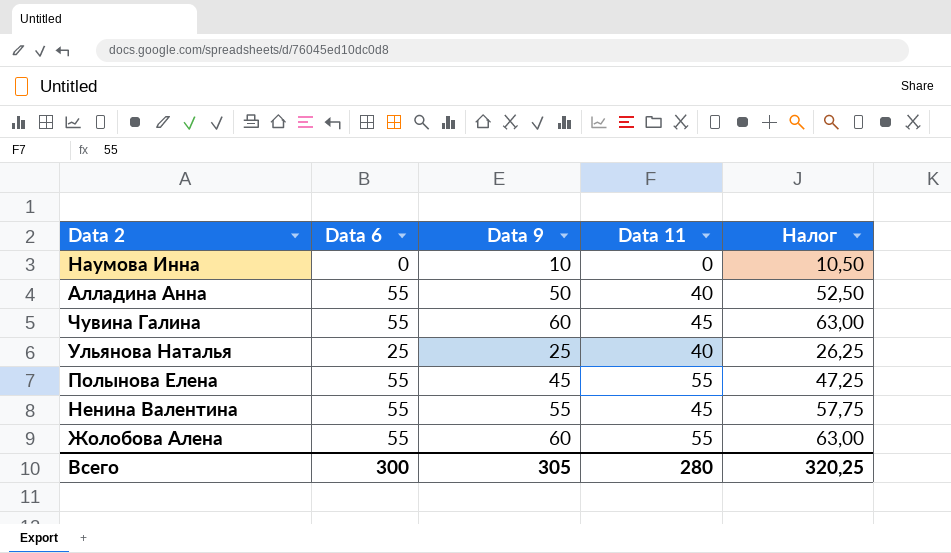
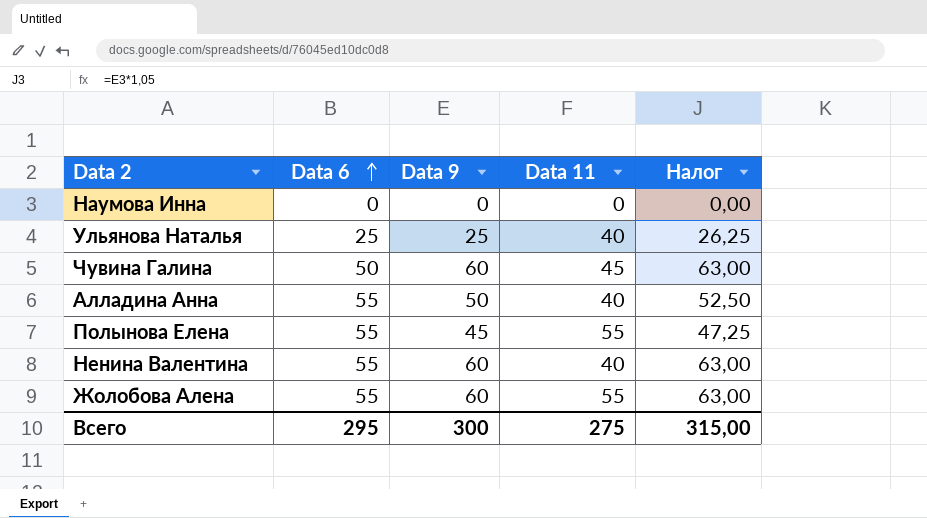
row order: none -> Data 6 ascending
Наумова Инна | Data 9: 10 -> 0
Наумова Инна | Налог: 10,50 -> 0,00
Чувина Галина | Data 6: 55 -> 50
Ненина Валентина | Data 9: 55 -> 60
Ненина Валентина | Data 11: 45 -> 40
Ненина Валентина | Налог: 57,75 -> 63,00
Всего | Data 6: 300 -> 295
Всего | Data 9: 305 -> 300
Всего | Data 11: 280 -> 275
Всего | Налог: 320,25 -> 315,00

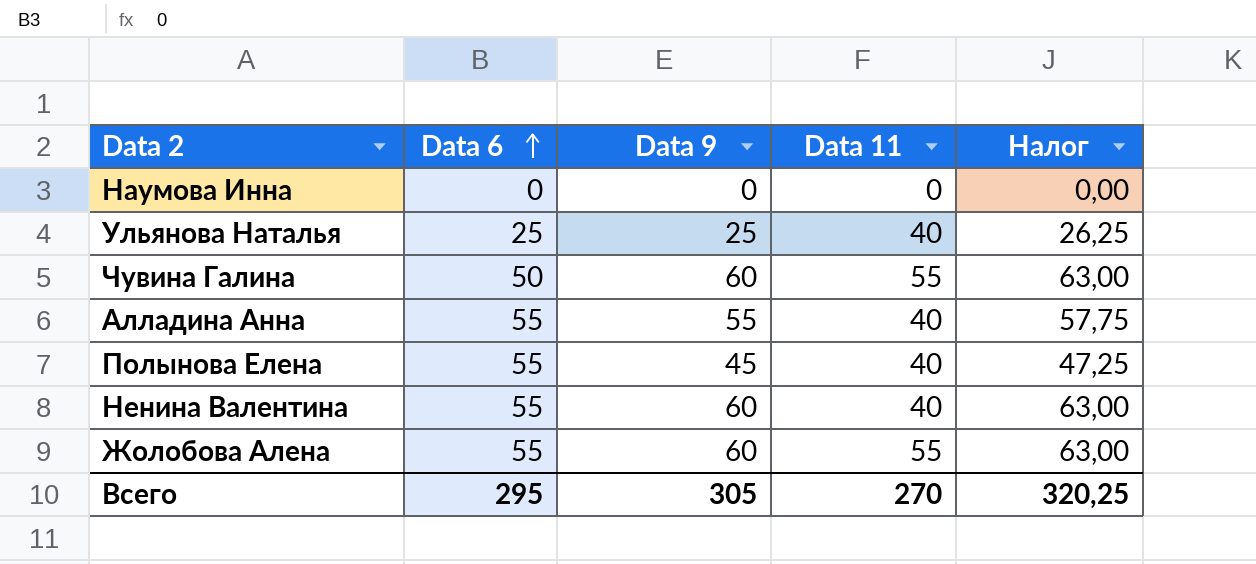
Чувина Галина | Data 11: 45 -> 55
Алладина Анна | Data 9: 50 -> 55
Алладина Анна | Налог: 52,50 -> 57,75
Полынова Елена | Data 11: 55 -> 40
Всего | Data 9: 300 -> 305
Всего | Data 11: 275 -> 270
Всего | Налог: 315,00 -> 320,25

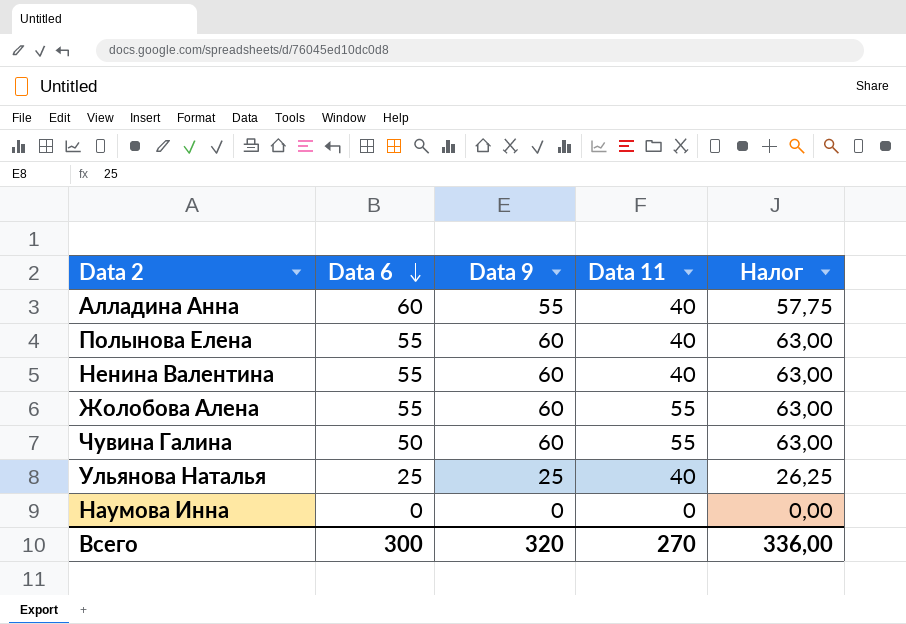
row order: Data 6 ascending -> Data 6 descending
Алладина Анна | Data 6: 55 -> 60
Полынова Елена | Data 9: 45 -> 60
Полынова Елена | Налог: 47,25 -> 63,00
Всего | Data 6: 295 -> 300
Всего | Data 9: 305 -> 320
Всего | Налог: 320,25 -> 336,00

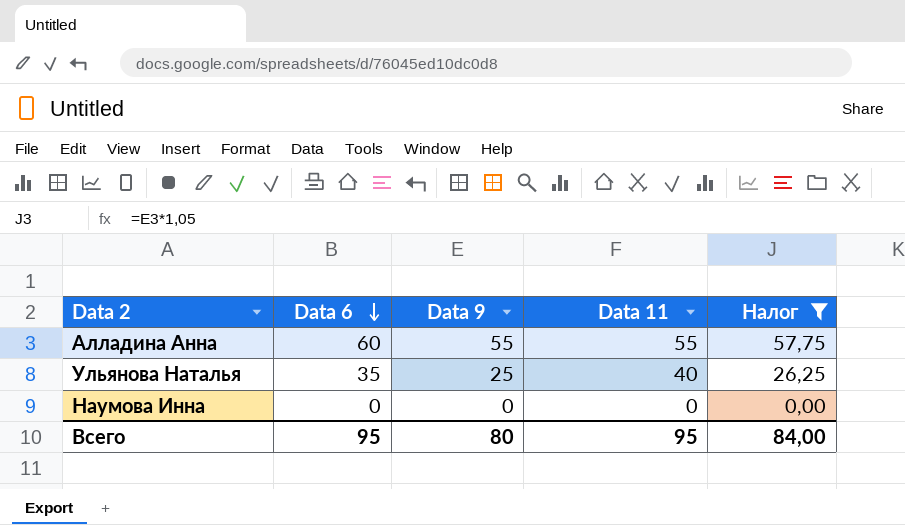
filter: none -> Налог != 63,00
Алладина Анна | Data 11: 40 -> 55
Ульянова Наталья | Data 6: 25 -> 35
Всего | Data 6: 300 -> 95
Всего | Data 9: 320 -> 80
Всего | Data 11: 270 -> 95
Всего | Налог: 336,00 -> 84,00

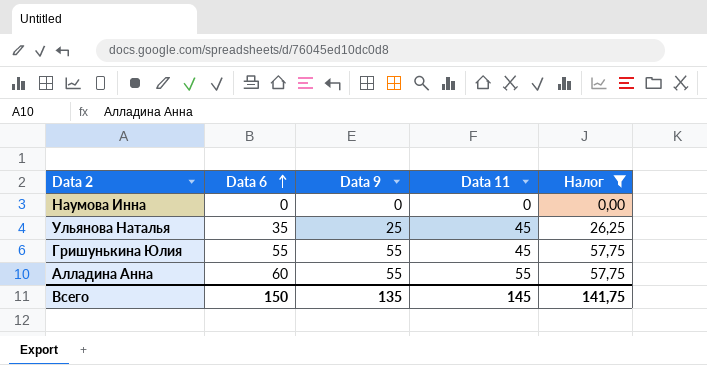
row order: Data 6 descending -> Data 6 ascending
Ульянова Наталья | Data 11: 40 -> 45
row Гришунькина Юлия: none -> 55 | 55 | 45 | 57,75
Всего | Data 6: 95 -> 150
Всего | Data 9: 80 -> 135
Всего | Data 11: 95 -> 145
Всего | Налог: 84,00 -> 141,75

